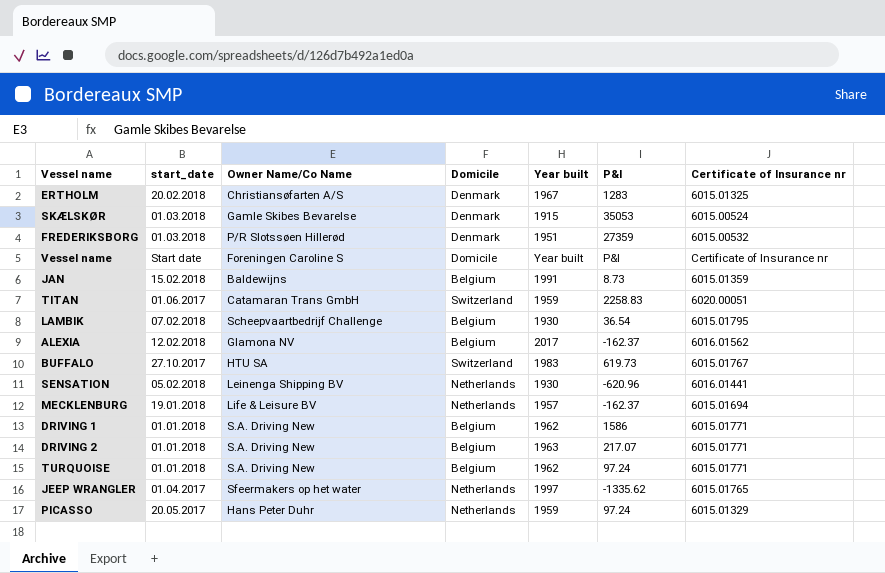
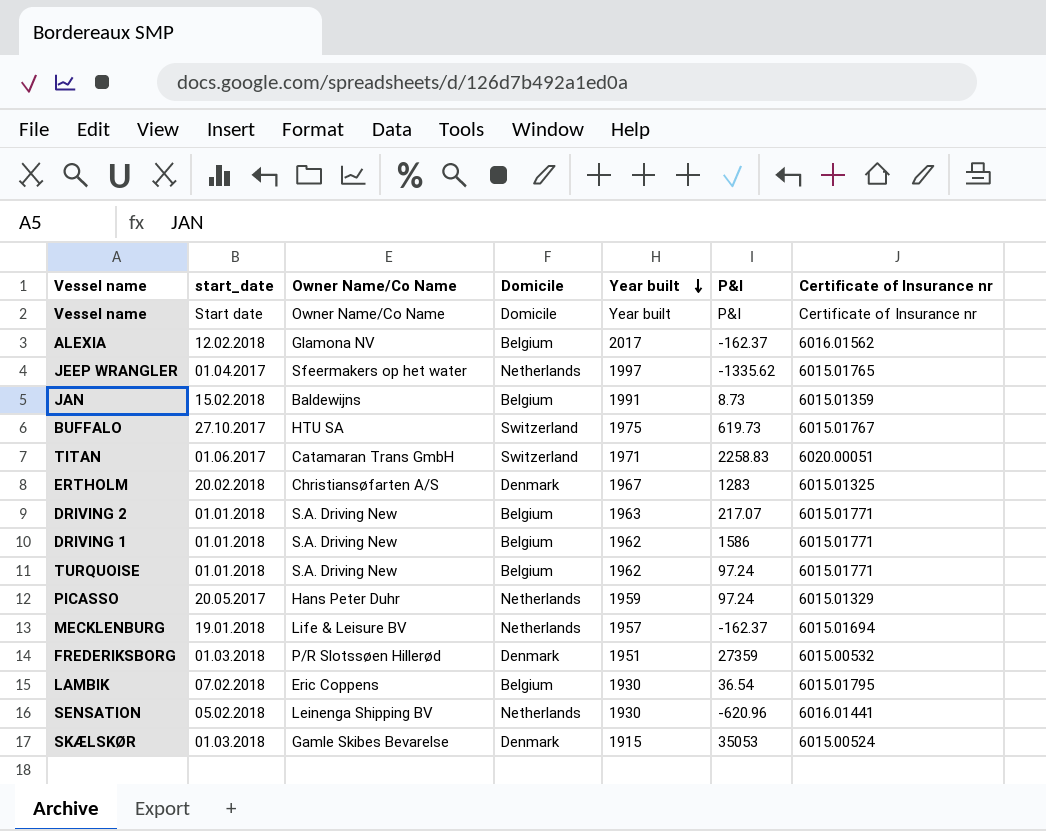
row order: none -> Year built descending
Vessel name | Owner Name/Co Name: Foreningen Caroline S -> Owner Name/Co Name
BUFFALO | Year built: 1983 -> 1975
TITAN | Year built: 1959 -> 1971
LAMBIK | Owner Name/Co Name: Scheepvaartbedrijf Challenge -> Eric Coppens

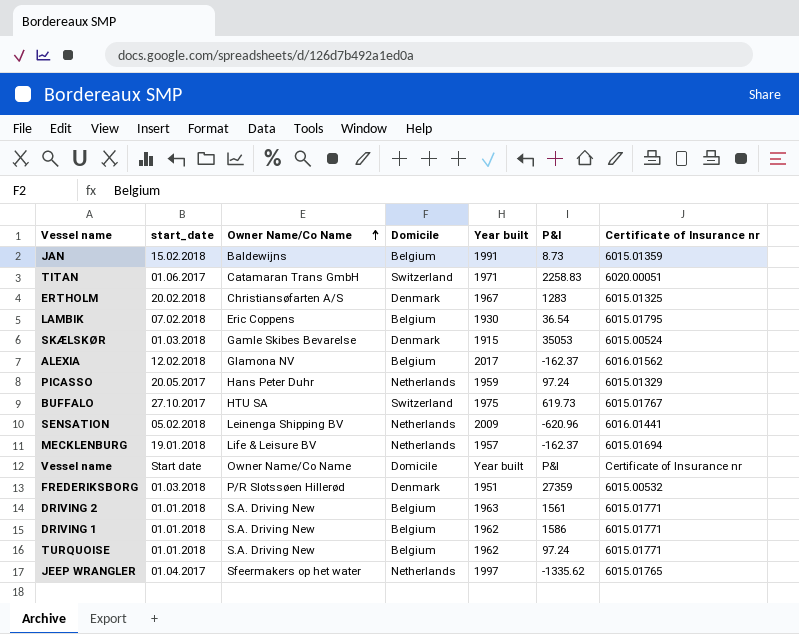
row order: Year built descending -> Owner Name/Co Name ascending
SENSATION | Year built: 1930 -> 2009
DRIVING 2 | P&I: 217.07 -> 1561

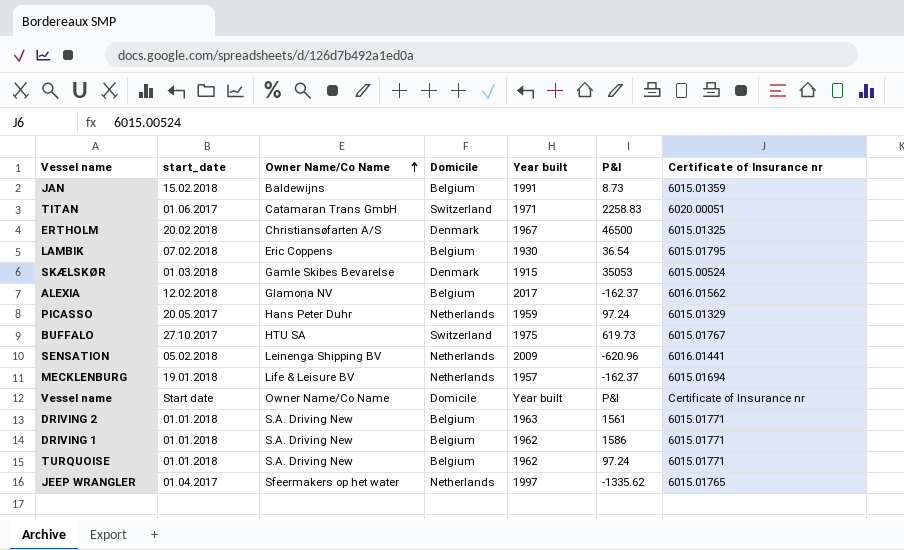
row FREDERIKSBORG: 01.03.2018 | P/R Slotssøen Hillerød | Denmark | 1951 | 27359 | 6015.00532 -> none
ERTHOLM | P&I: 1283 -> 46500

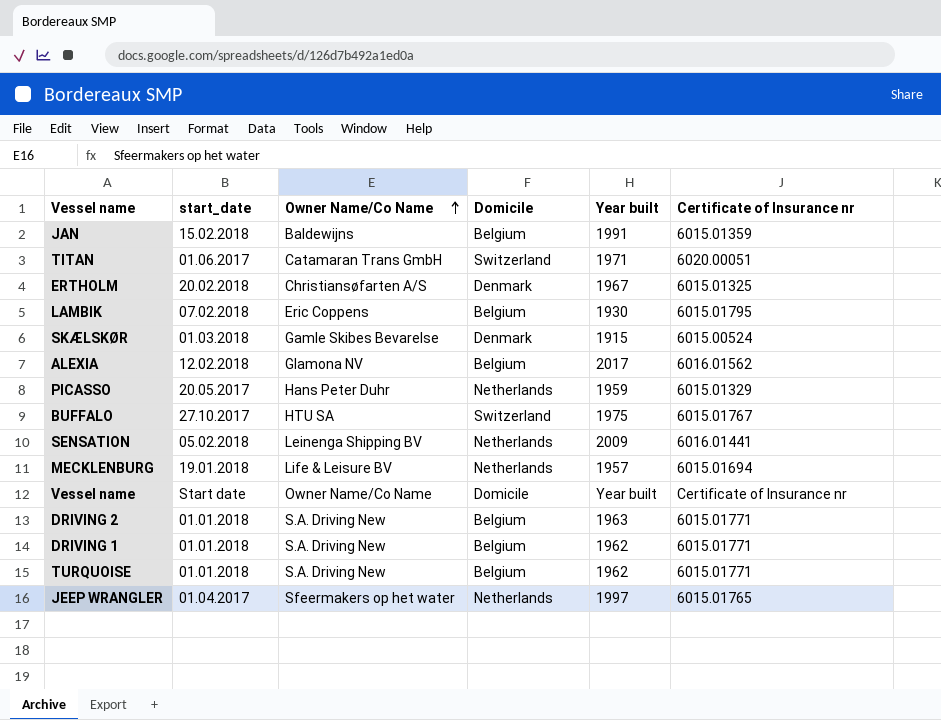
column P&I | position: 6 -> none

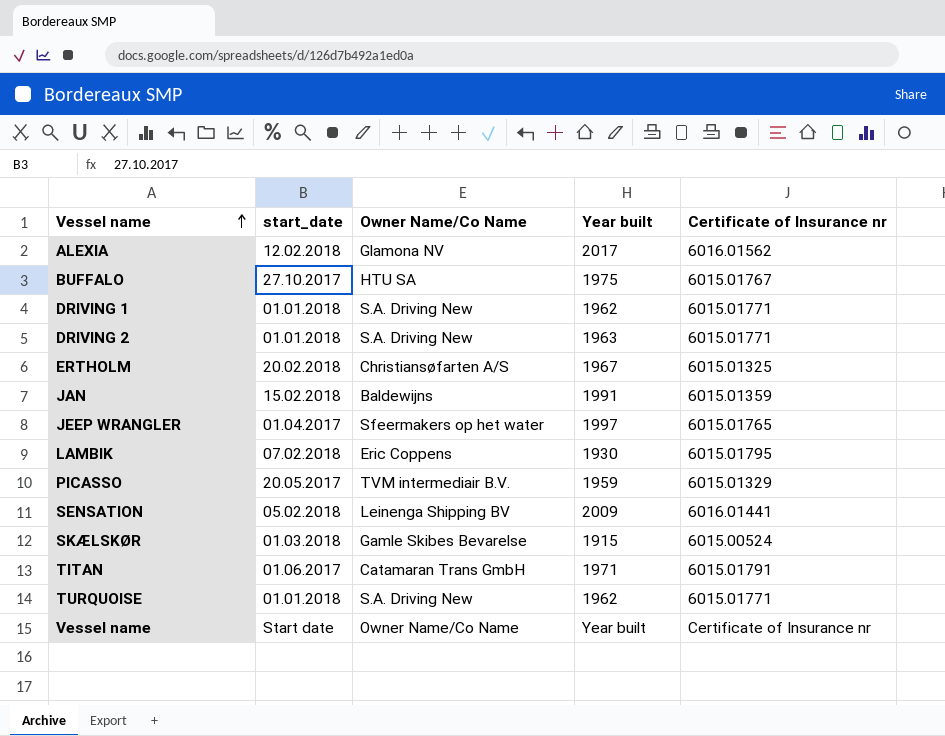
row order: Owner Name/Co Name ascending -> Vessel name ascending
column Domicile | position: 4 -> none
row MECKLENBURG: 19.01.2018 | Life & Leisure BV | Netherlands | 1957 | 6015.01694 -> none
PICASSO | Owner Name/Co Name: Hans Peter Duhr -> TVM intermediair B.V.
TITAN | Certificate of Insurance nr: 6020.00051 -> 6015.01791

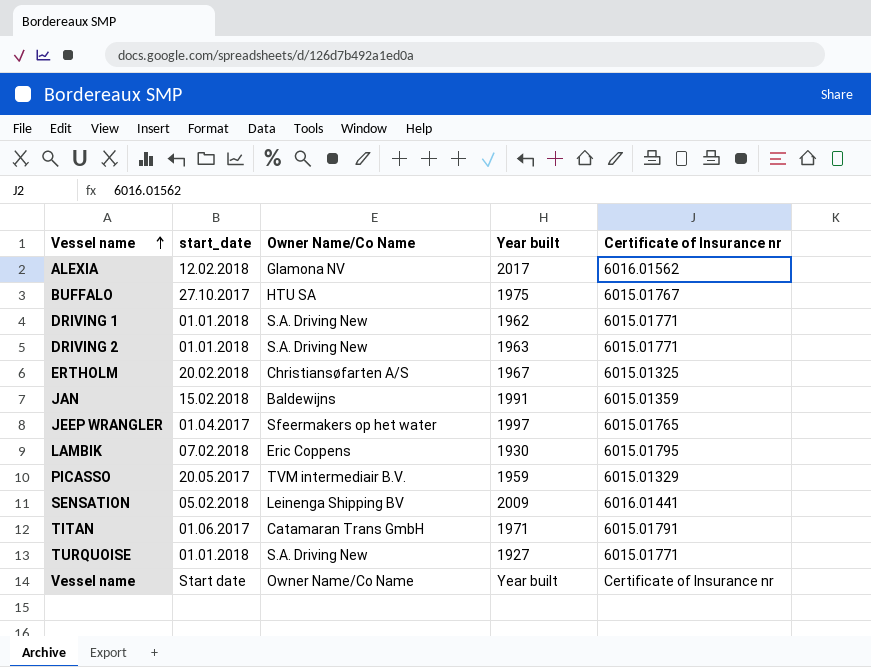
row SKÆLSKØR: 01.03.2018 | Gamle Skibes Bevarelse | 1915 | 6015.00524 -> none
TURQUOISE | Year built: 1962 -> 1927

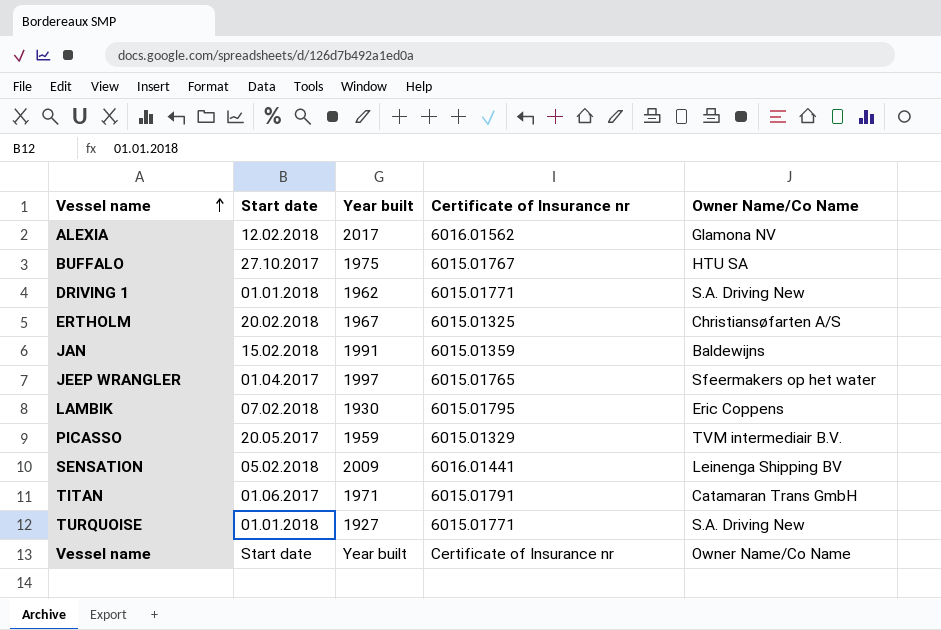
column name: start_date -> Start date
column Owner Name/Co Name | position: 3 -> 5
row DRIVING 2: 01.01.2018 | S.A. Driving New | 1963 | 6015.01771 -> none

